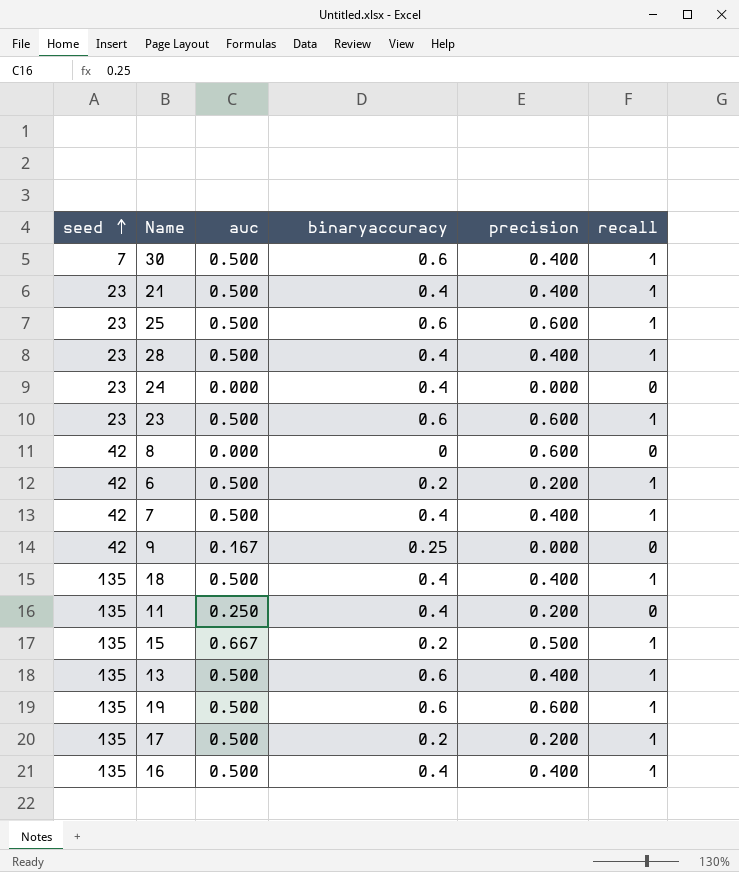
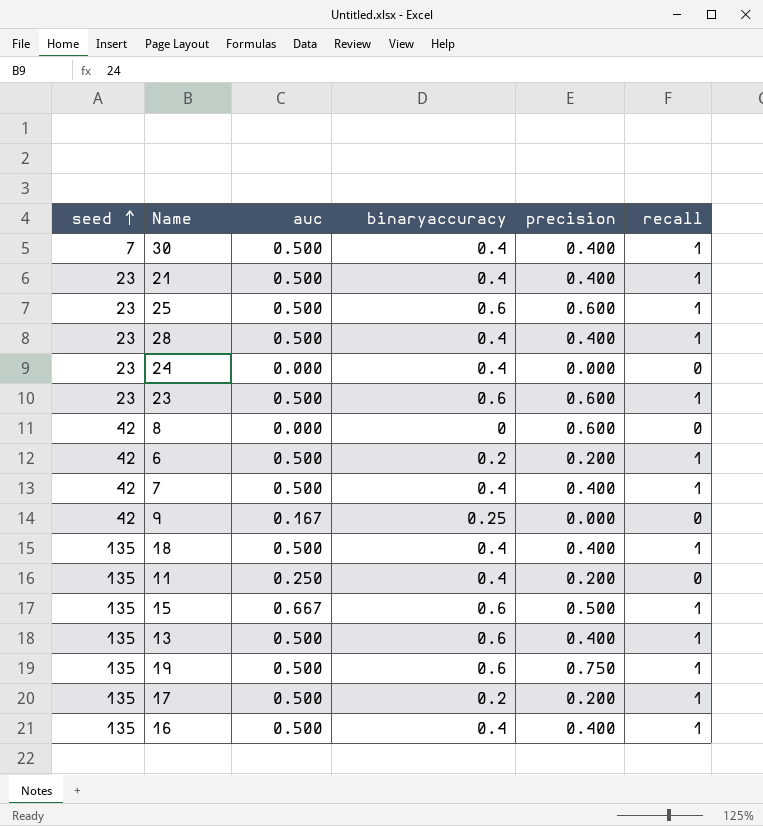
30 | binaryaccuracy: 0.6 -> 0.4
15 | binaryaccuracy: 0.2 -> 0.6
19 | precision: 0.600 -> 0.750

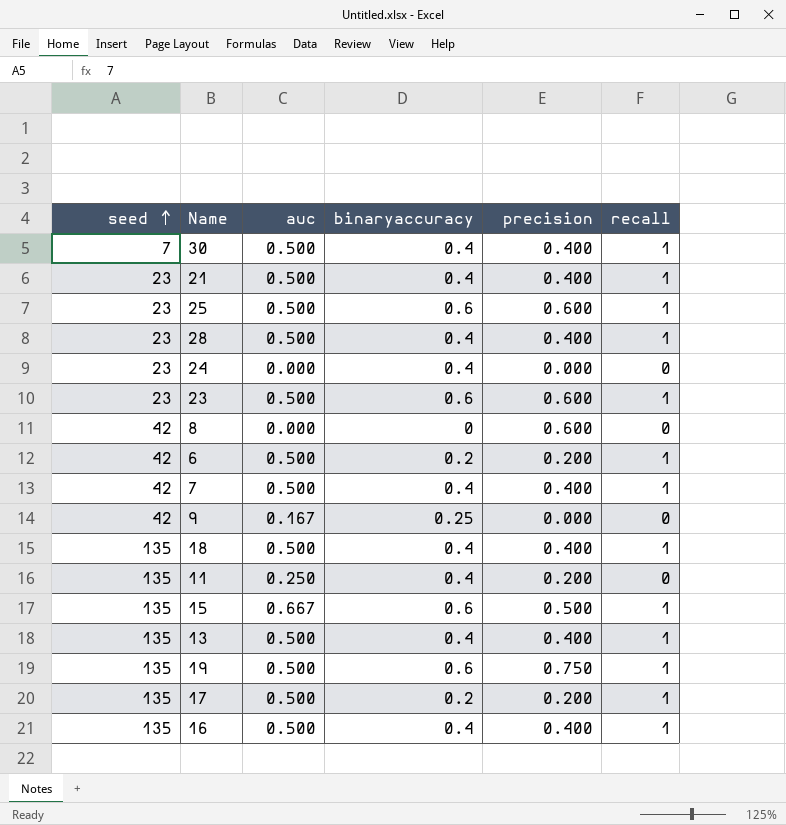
13 | binaryaccuracy: 0.6 -> 0.4

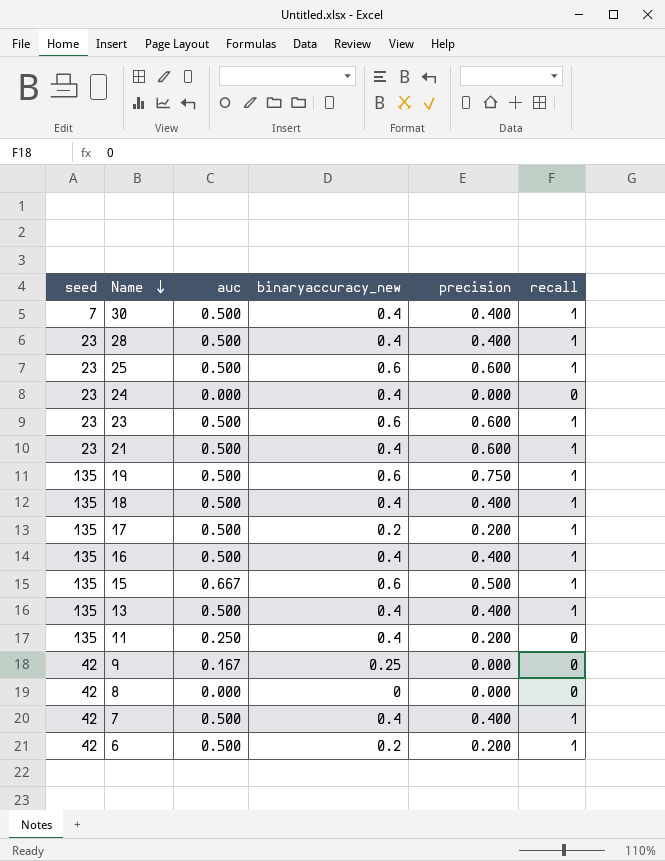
row order: seed ascending -> Name descending
column name: binaryaccuracy -> binaryaccuracy_new
21 | precision: 0.400 -> 0.600
8 | precision: 0.600 -> 0.000

